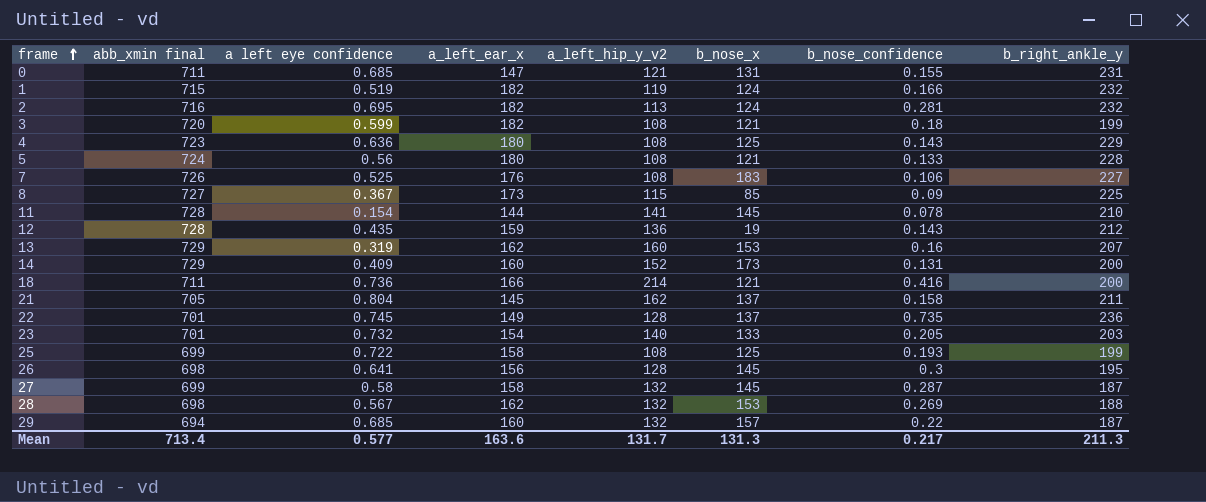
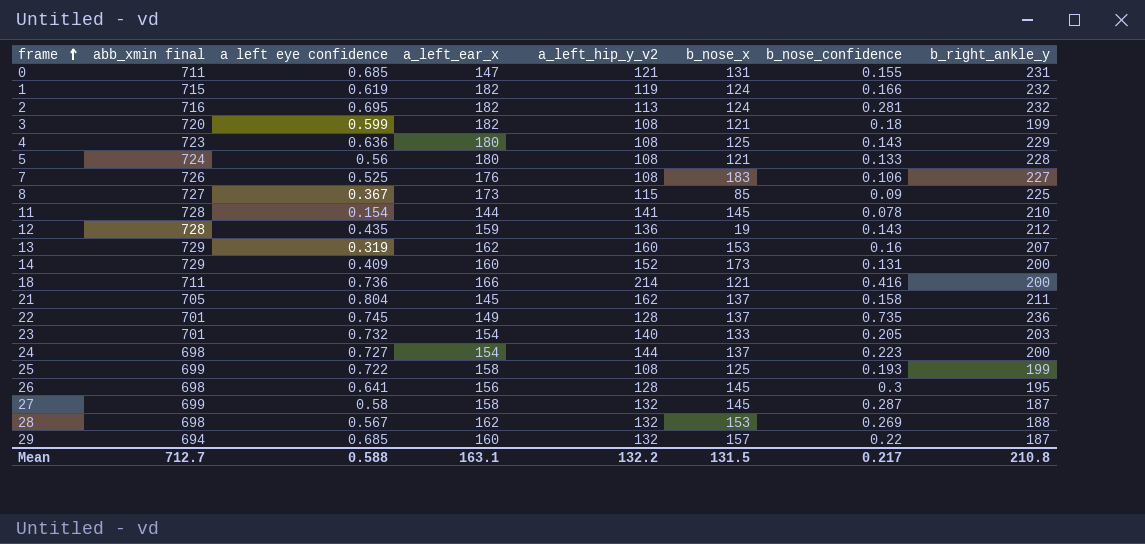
1 | a left eye confidence: 0.519 -> 0.619
row 24: none -> 698 | 0.727 | 154 | 144 | 137 | 0.223 | 200
Mean | abb_xmin final: 713.4 -> 712.7
Mean | a left eye confidence: 0.577 -> 0.588
Mean | a_left_ear_x: 163.6 -> 163.1
Mean | a_left_hip_y_v2: 131.7 -> 132.2
Mean | b_nose_x: 131.3 -> 131.5
Mean | b_right_ankle_y: 211.3 -> 210.8

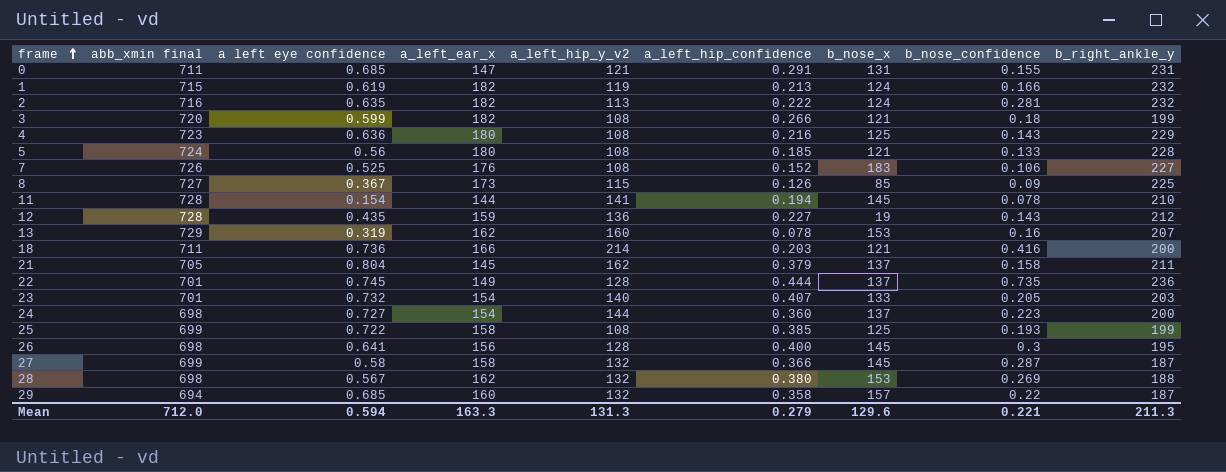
column a_left_hip_confidence | position: none -> 6
row 14: 729 | 0.409 | 160 | 152 | 173 | 0.131 | 200 -> none
2 | a left eye confidence: 0.695 -> 0.635
Mean | abb_xmin final: 712.7 -> 712.0
Mean | a left eye confidence: 0.588 -> 0.594
Mean | a_left_ear_x: 163.1 -> 163.3
Mean | a_left_hip_y_v2: 132.2 -> 131.3
Mean | b_nose_x: 131.5 -> 129.6
Mean | b_nose_confidence: 0.217 -> 0.221
Mean | b_right_ankle_y: 210.8 -> 211.3

